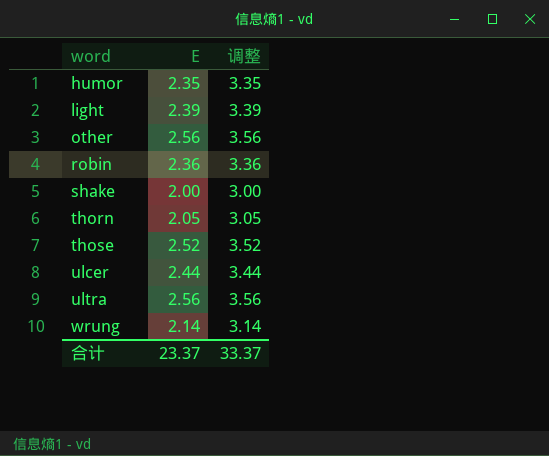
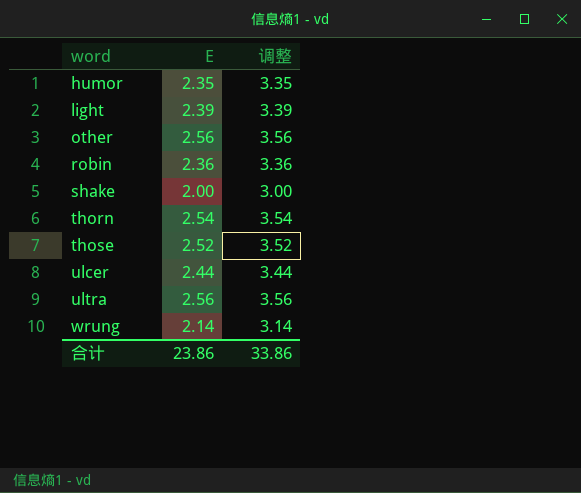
thorn | E: 2.05 -> 2.54
thorn | 调整: 3.05 -> 3.54
合计 | E: 23.37 -> 23.86
合计 | 调整: 33.37 -> 33.86

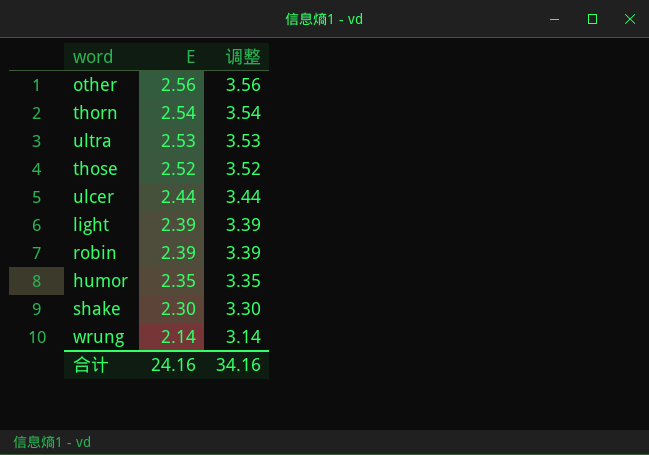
row order: word ascending -> E descending
ultra | E: 2.56 -> 2.53
ultra | 调整: 3.56 -> 3.53
robin | E: 2.36 -> 2.39
robin | 调整: 3.36 -> 3.39
shake | E: 2.00 -> 2.30
shake | 调整: 3.00 -> 3.30
合计 | E: 23.86 -> 24.16
合计 | 调整: 33.86 -> 34.16

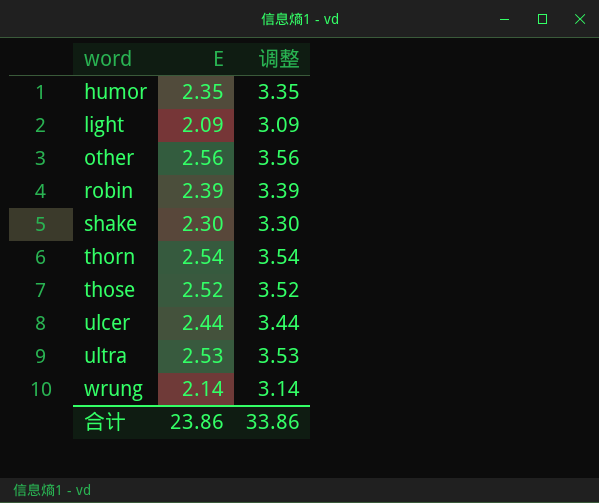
row order: E descending -> word ascending
light | E: 2.39 -> 2.09
light | 调整: 3.39 -> 3.09
合计 | E: 24.16 -> 23.86
合计 | 调整: 34.16 -> 33.86

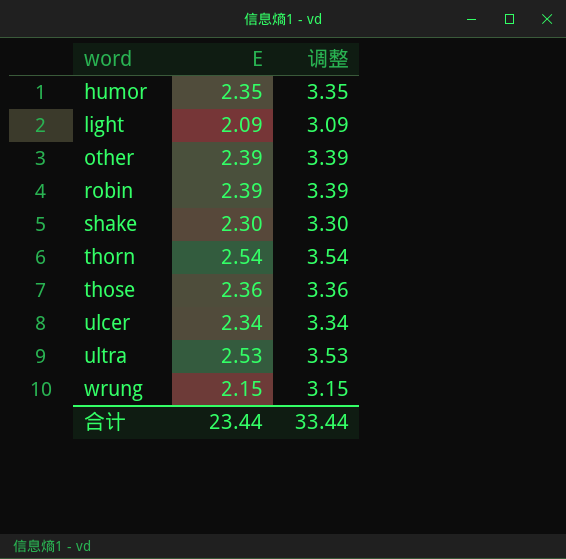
other | E: 2.56 -> 2.39
other | 调整: 3.56 -> 3.39
those | E: 2.52 -> 2.36
those | 调整: 3.52 -> 3.36
ulcer | E: 2.44 -> 2.34
ulcer | 调整: 3.44 -> 3.34
wrung | E: 2.14 -> 2.15
wrung | 调整: 3.14 -> 3.15
合计 | E: 23.86 -> 23.44
合计 | 调整: 33.86 -> 33.44

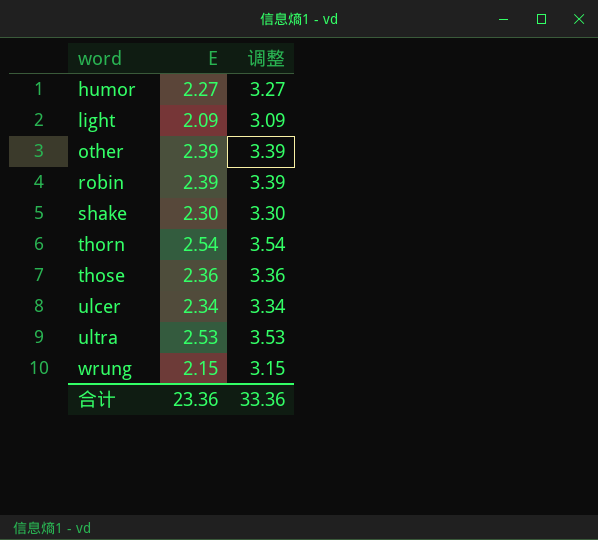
humor | E: 2.35 -> 2.27
humor | 调整: 3.35 -> 3.27
合计 | E: 23.44 -> 23.36
合计 | 调整: 33.44 -> 33.36

